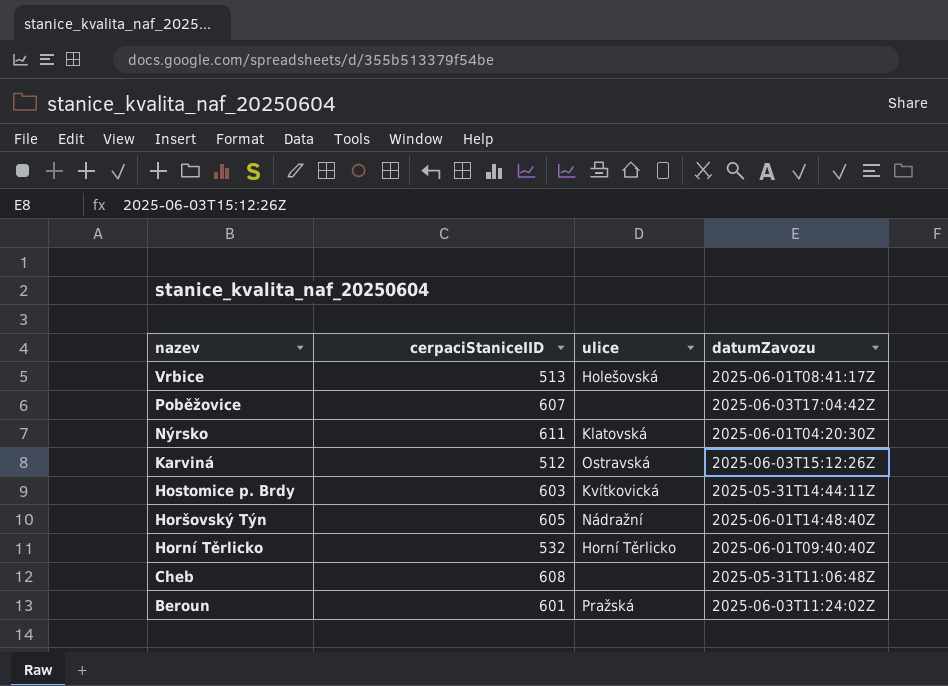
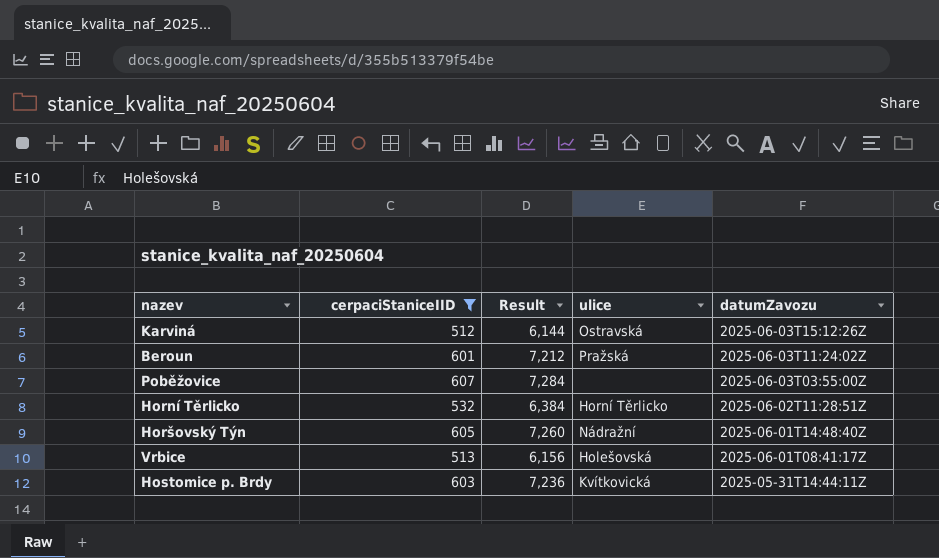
filter: none -> cerpaciStaniceIID <= 607
row order: nazev descending -> datumZavozu descending
column Result | formula: none -> [cerpaciStaniceIID] * 12
Poběžovice | datumZavozu: 2025-06-03T17:04:42Z -> 2025-06-03T03:55:00Z
Horní Těrlicko | datumZavozu: 2025-06-01T09:40:40Z -> 2025-06-02T11:28:51Z

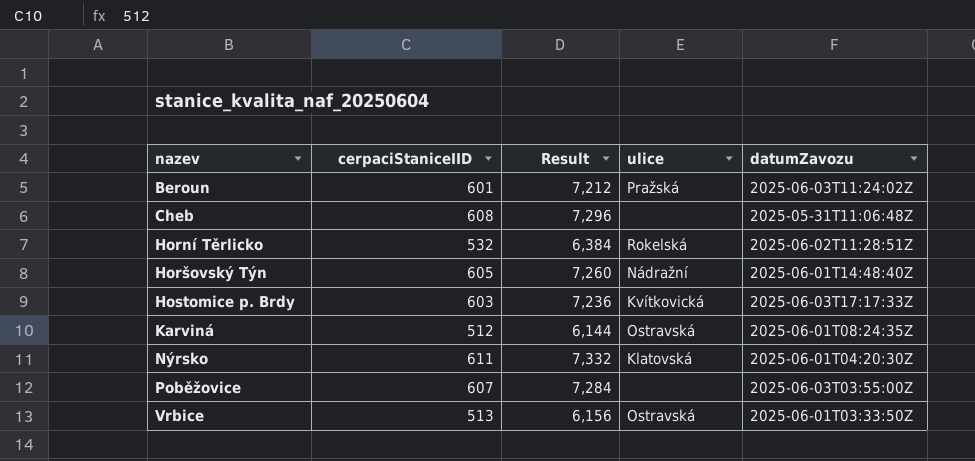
filter: cerpaciStaniceIID <= 607 -> none
row order: datumZavozu descending -> nazev ascending
Horní Těrlicko | ulice: Horní Těrlicko -> Rokelská
Hostomice p. Brdy | datumZavozu: 2025-05-31T14:44:11Z -> 2025-06-03T17:17:33Z
Karviná | datumZavozu: 2025-06-03T15:12:26Z -> 2025-06-01T08:24:35Z
Vrbice | ulice: Holešovská -> Ostravská
Vrbice | datumZavozu: 2025-06-01T08:41:17Z -> 2025-06-01T03:33:50Z

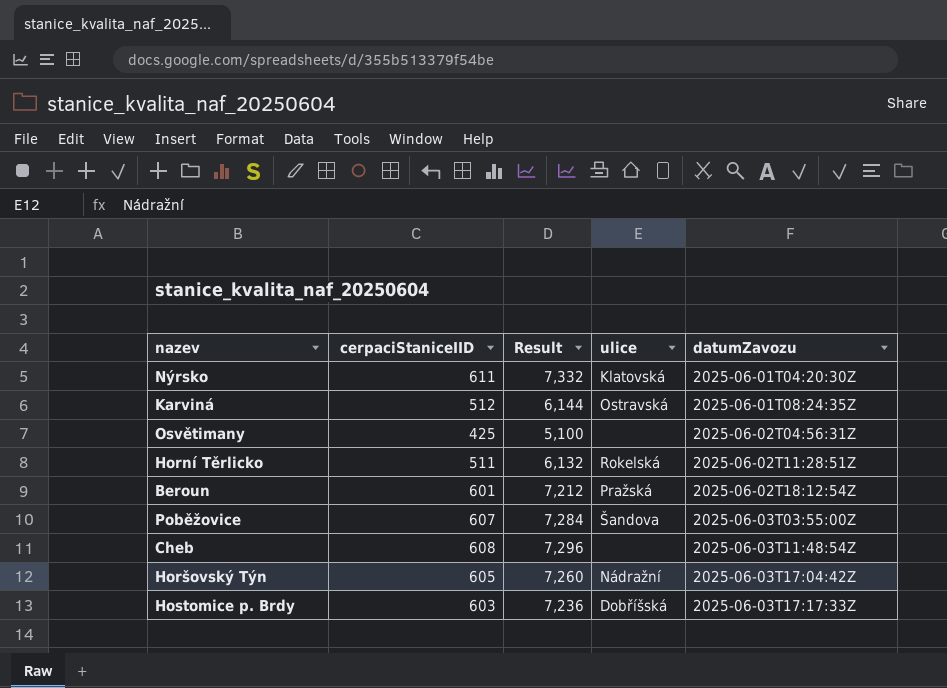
row order: nazev ascending -> datumZavozu ascending
row Vrbice: 513 | 6,156 | Ostravská | 2025-06-01T03:33:50Z -> none
row Osvětimany: none -> 425 | 5,100 | none | 2025-06-02T04:56:31Z
Horní Těrlicko | cerpaciStaniceIID: 532 -> 511
Horní Těrlicko | Result: 6,384 -> 6,132
Beroun | datumZavozu: 2025-06-03T11:24:02Z -> 2025-06-02T18:12:54Z
Poběžovice | ulice: none -> Šandova
Cheb | datumZavozu: 2025-05-31T11:06:48Z -> 2025-06-03T11:48:54Z
Horšovský Týn | datumZavozu: 2025-06-01T14:48:40Z -> 2025-06-03T17:04:42Z
Hostomice p. Brdy | ulice: Kvítkovická -> Dobříšská

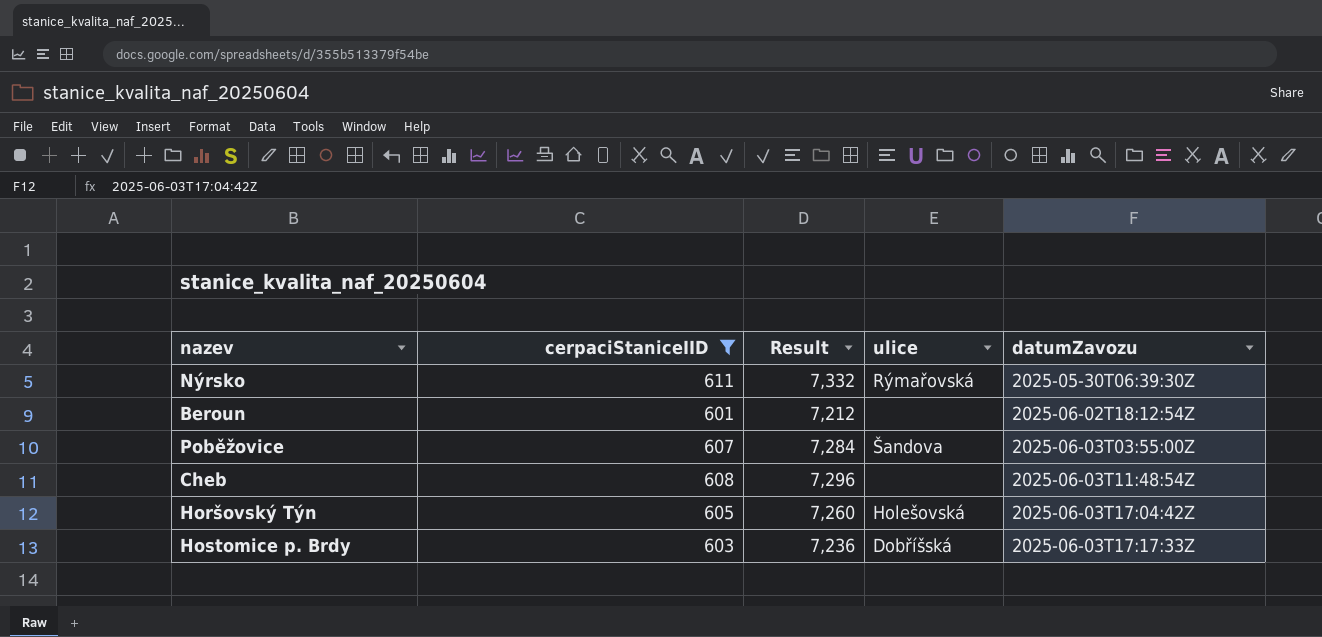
filter: none -> cerpaciStaniceIID >= 601
Nýrsko | ulice: Klatovská -> Rýmařovská
Nýrsko | datumZavozu: 2025-06-01T04:20:30Z -> 2025-05-30T06:39:30Z
Beroun | ulice: Pražská -> none
Horšovský Týn | ulice: Nádražní -> Holešovská

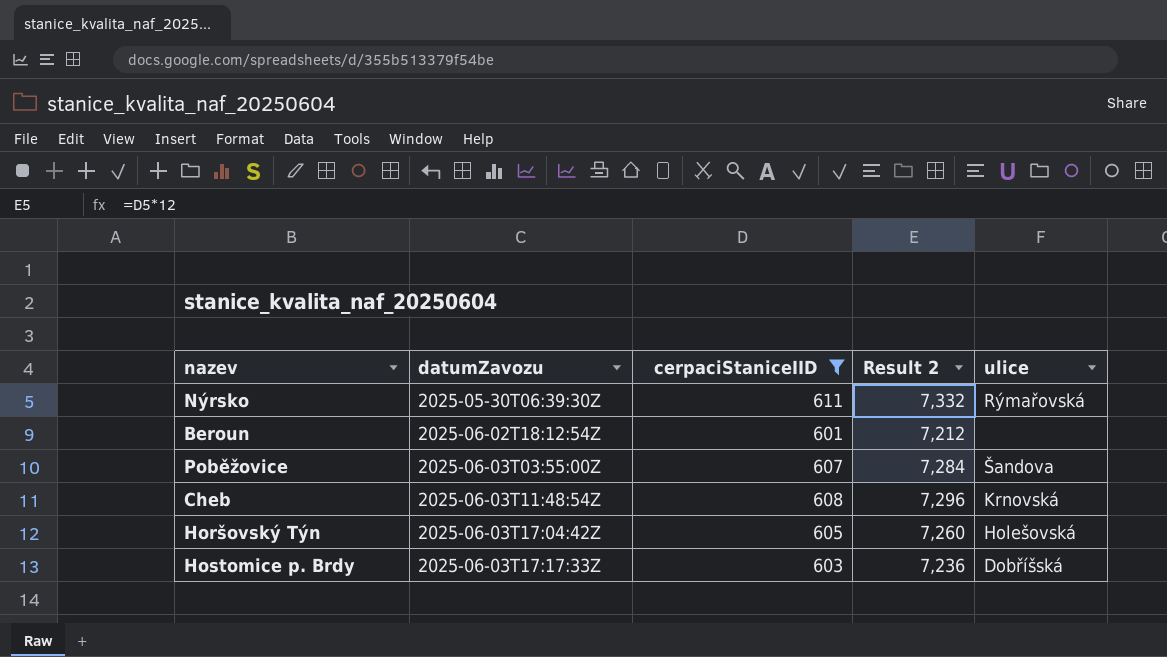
column datumZavozu | position: 5 -> 2
column name: Result -> Result 2
Cheb | ulice: none -> Krnovská

